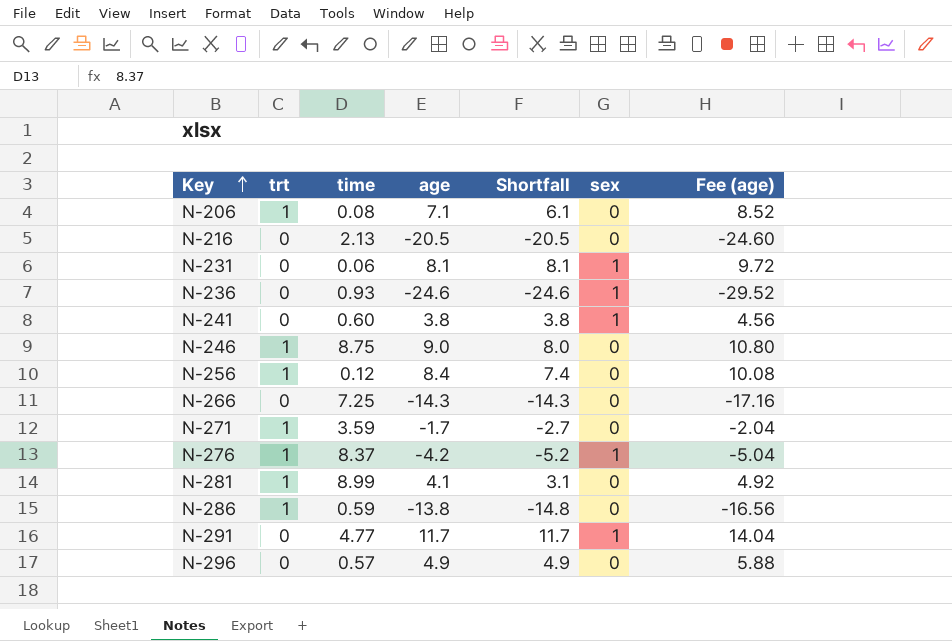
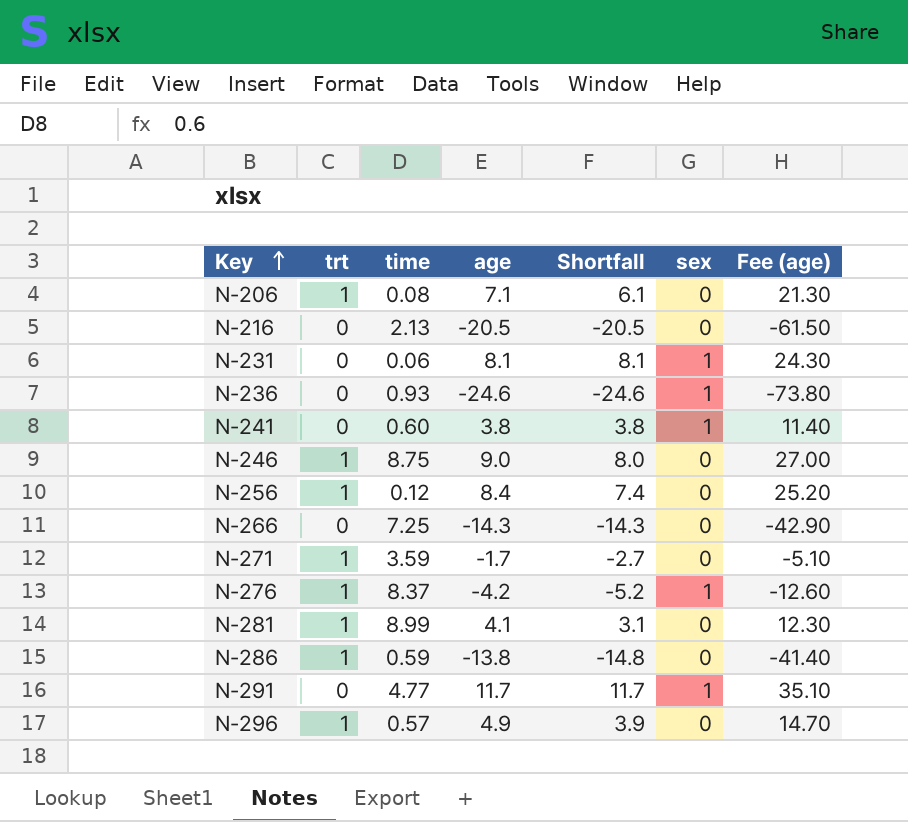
column Fee (age) | formula: [age] * 1.2 -> [age] * 3
N-296 | trt: 0 -> 1
N-296 | Shortfall: 4.9 -> 3.9

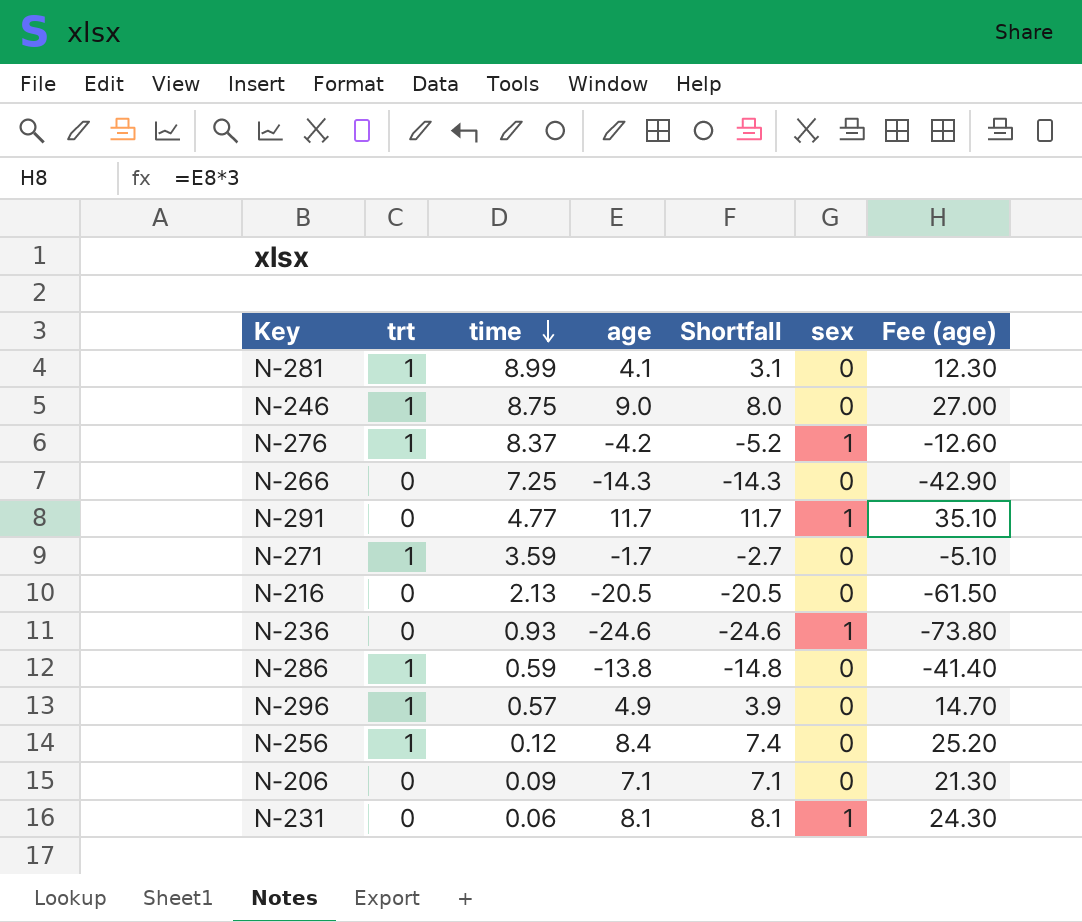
row order: Key ascending -> time descending
row N-241: 0 | 0.60 | 3.8 | 3.8 | 1 | 11.40 -> none
N-206 | trt: 1 -> 0
N-206 | time: 0.08 -> 0.09
N-206 | Shortfall: 6.1 -> 7.1

